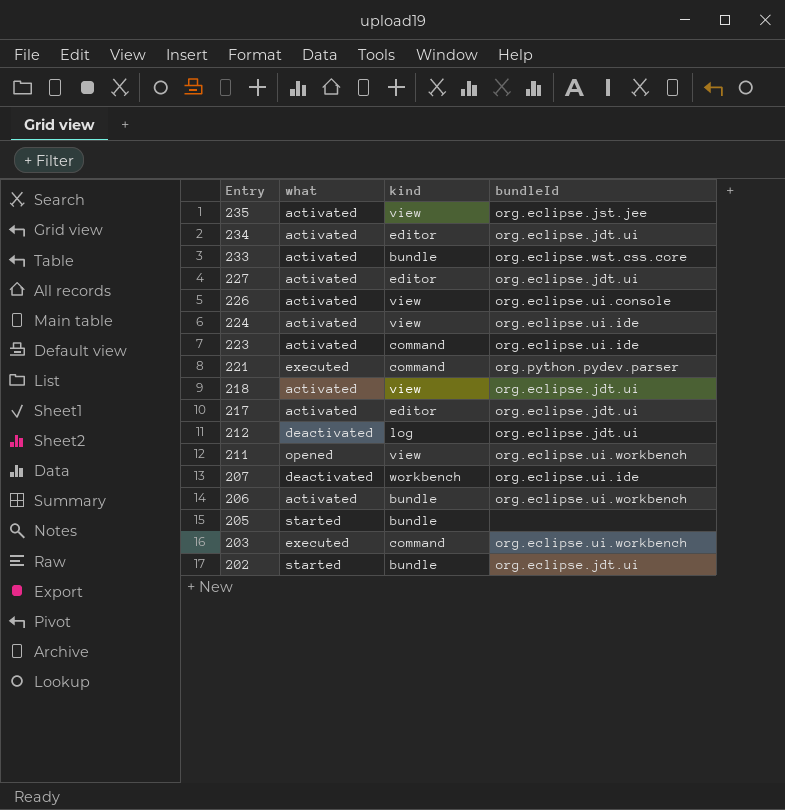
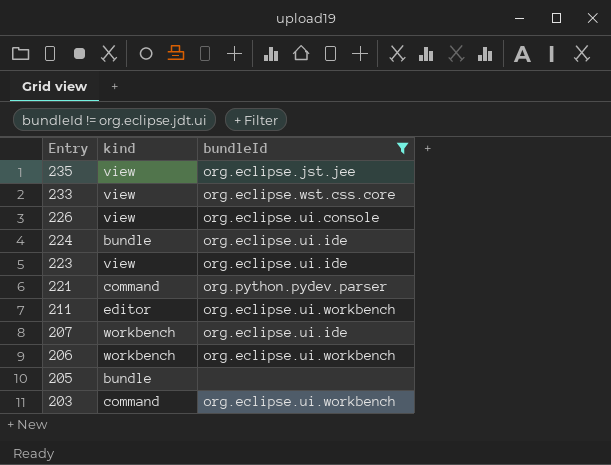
filter: none -> bundleId != org.eclipse.jdt.ui
column what | position: 2 -> none
233 | kind: bundle -> view
224 | kind: view -> bundle
223 | kind: command -> view
211 | kind: view -> editor
206 | kind: bundle -> workbench

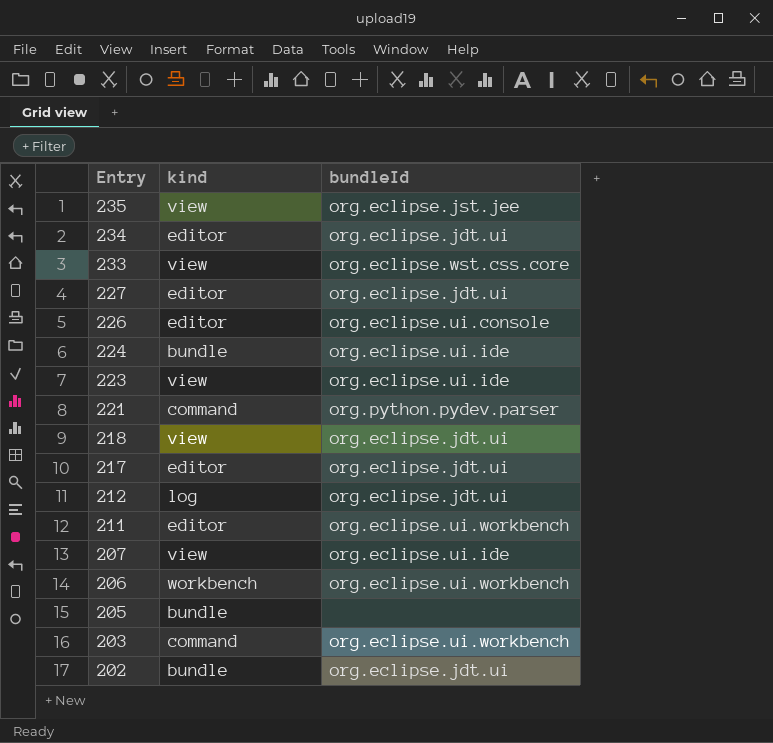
filter: bundleId != org.eclipse.jdt.ui -> none
226 | kind: view -> editor
207 | kind: workbench -> view

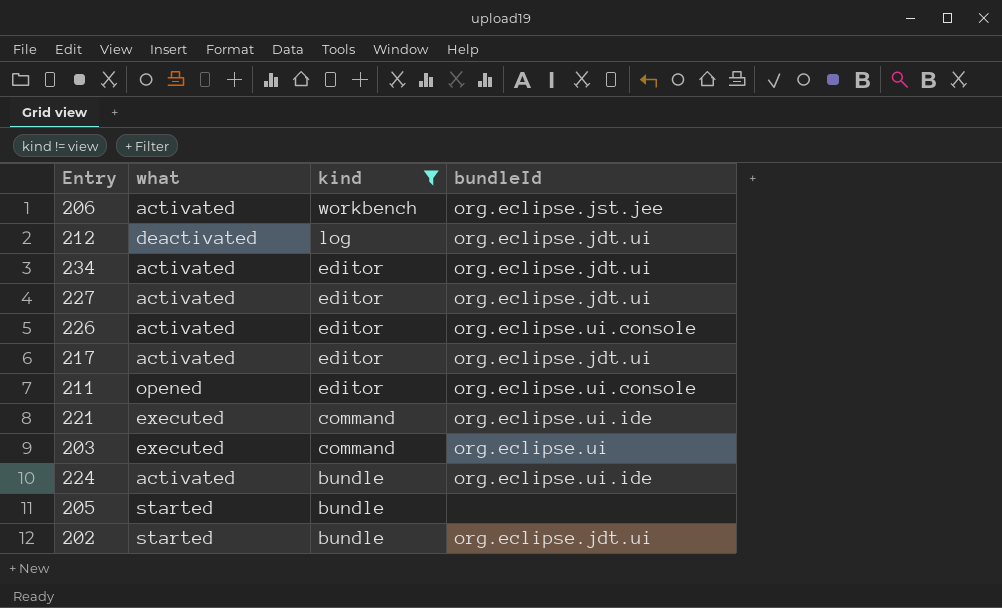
filter: none -> kind != view
row order: Entry descending -> kind descending
column what | position: none -> 2
206 | bundleId: org.eclipse.ui.workbench -> org.eclipse.jst.jee
211 | bundleId: org.eclipse.ui.workbench -> org.eclipse.ui.console
221 | bundleId: org.python.pydev.parser -> org.eclipse.ui.ide
203 | bundleId: org.eclipse.ui.workbench -> org.eclipse.ui

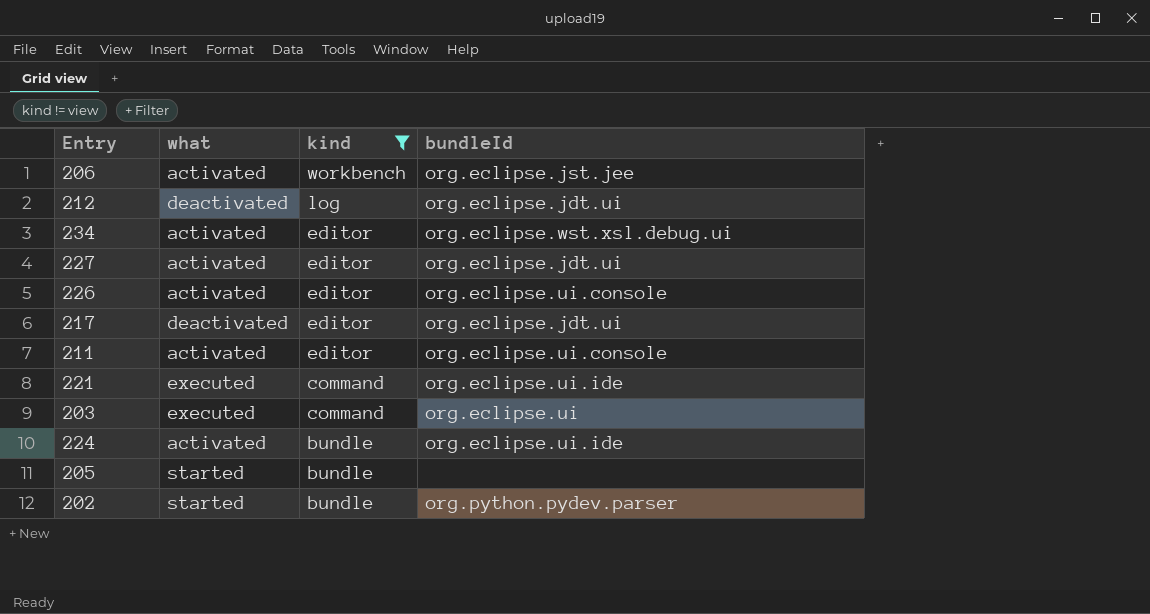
234 | bundleId: org.eclipse.jdt.ui -> org.eclipse.wst.xsl.debug.ui
217 | what: activated -> deactivated
211 | what: opened -> activated
202 | bundleId: org.eclipse.jdt.ui -> org.python.pydev.parser

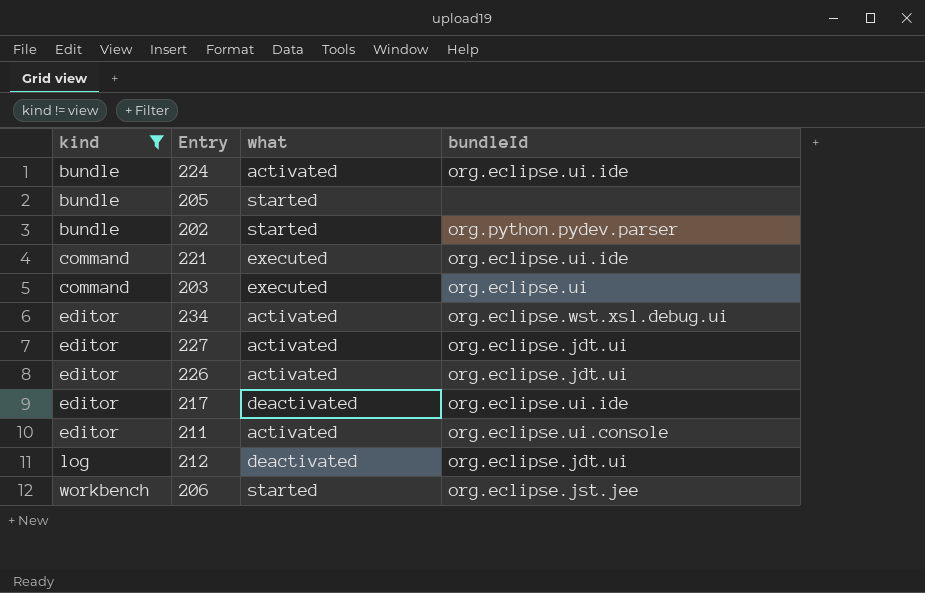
row order: kind descending -> kind ascending
column kind | position: 3 -> 1
226 | bundleId: org.eclipse.ui.console -> org.eclipse.jdt.ui
217 | bundleId: org.eclipse.jdt.ui -> org.eclipse.ui.ide
206 | what: activated -> started

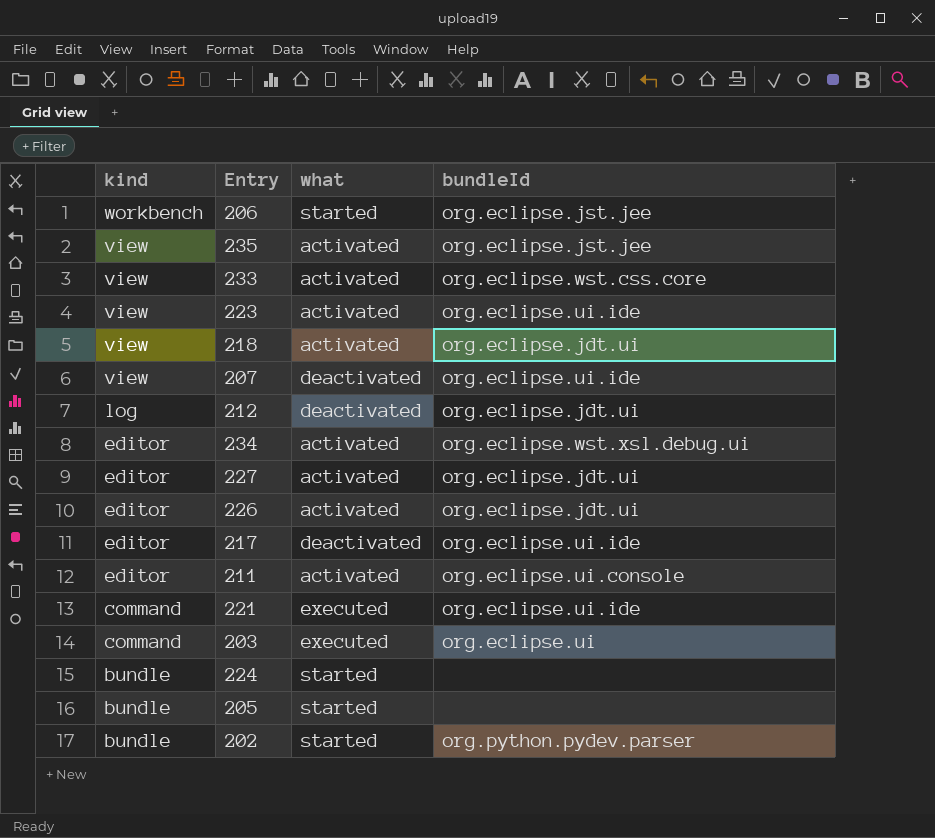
filter: kind != view -> none
row order: kind ascending -> kind descending
224 | what: activated -> started
224 | bundleId: org.eclipse.ui.ide -> none

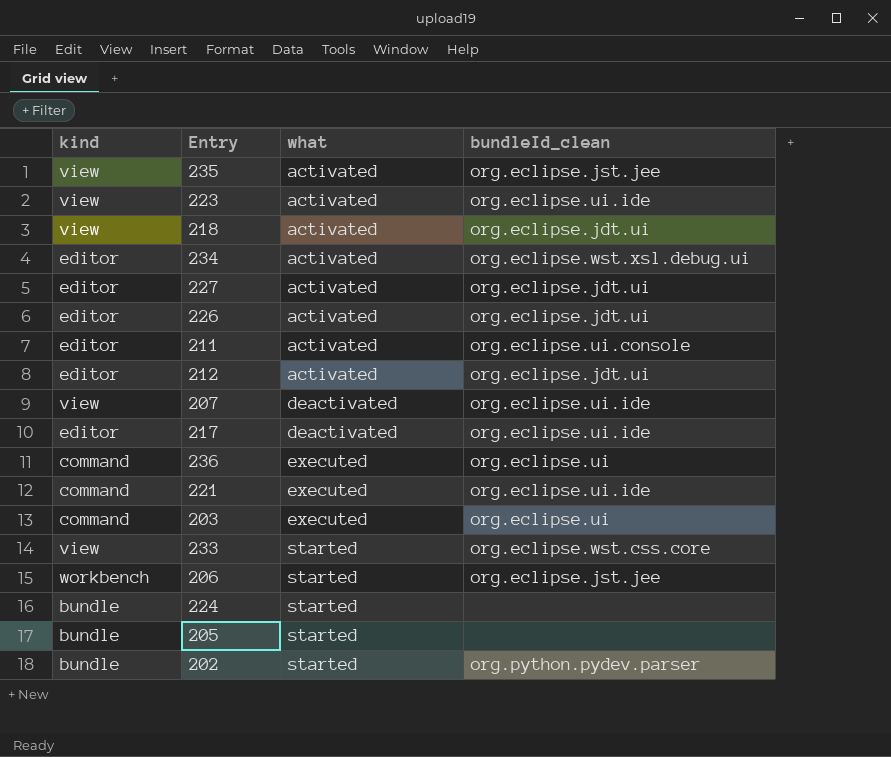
row order: kind descending -> what ascending
column name: bundleId -> bundleId_clean
212 | kind: log -> editor
212 | what: deactivated -> activated
row 236: none -> command | executed | org.eclipse.ui
233 | what: activated -> started

